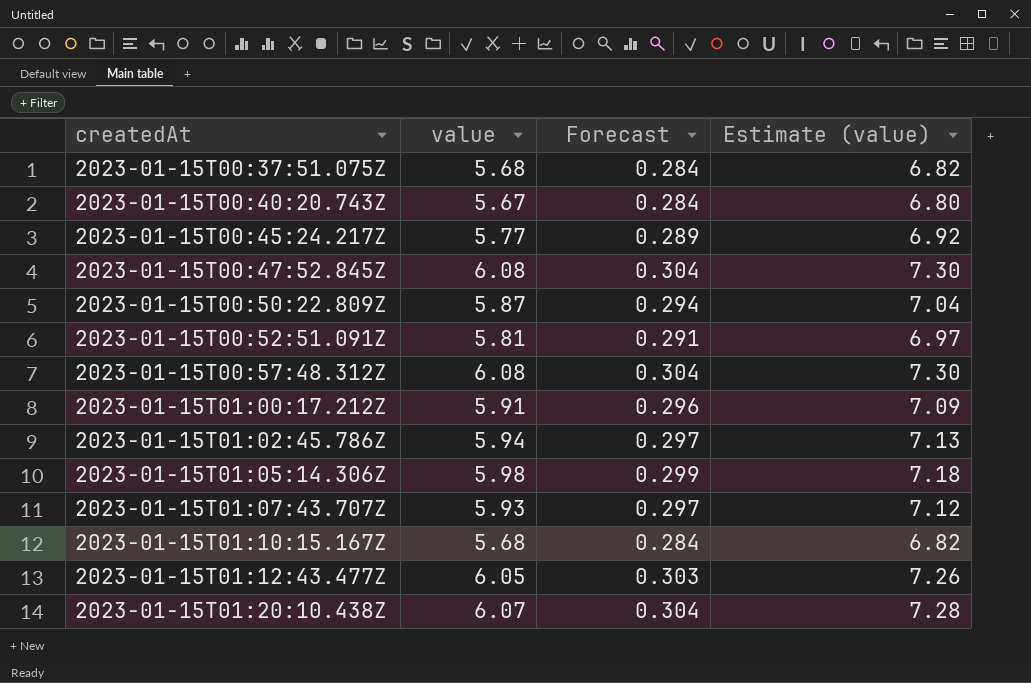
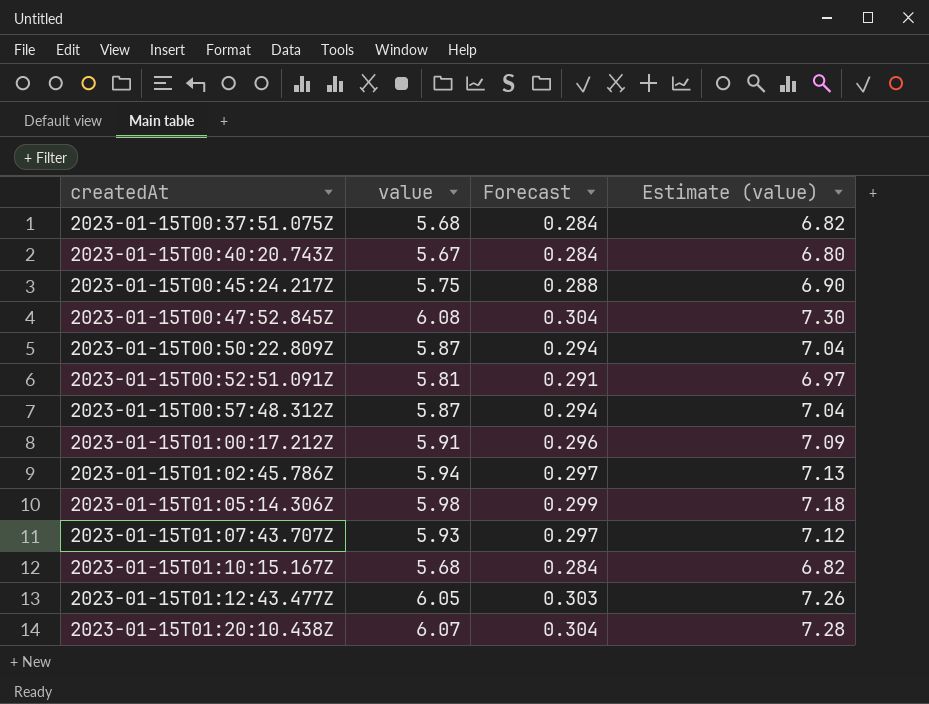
2023-01-15T00:45:24.217Z | value: 5.77 -> 5.75
2023-01-15T00:45:24.217Z | Forecast: 0.289 -> 0.288
2023-01-15T00:45:24.217Z | Estimate (value): 6.92 -> 6.90
2023-01-15T00:57:48.312Z | value: 6.08 -> 5.87
2023-01-15T00:57:48.312Z | Forecast: 0.304 -> 0.294
2023-01-15T00:57:48.312Z | Estimate (value): 7.30 -> 7.04

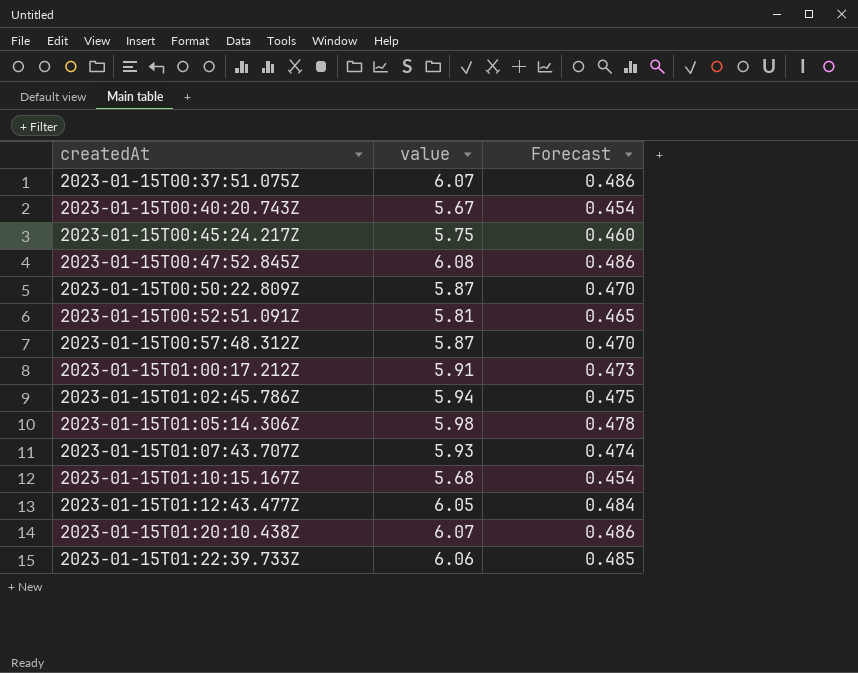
column Estimate (value) | formula: [value] * 1.2 -> none
column Forecast | formula: [value] * 0.05 -> [value] * 0.08
2023-01-15T00:37:51.075Z | value: 5.68 -> 6.07
row 2023-01-15T01:22:39.733Z: none -> 6.06 | 0.485

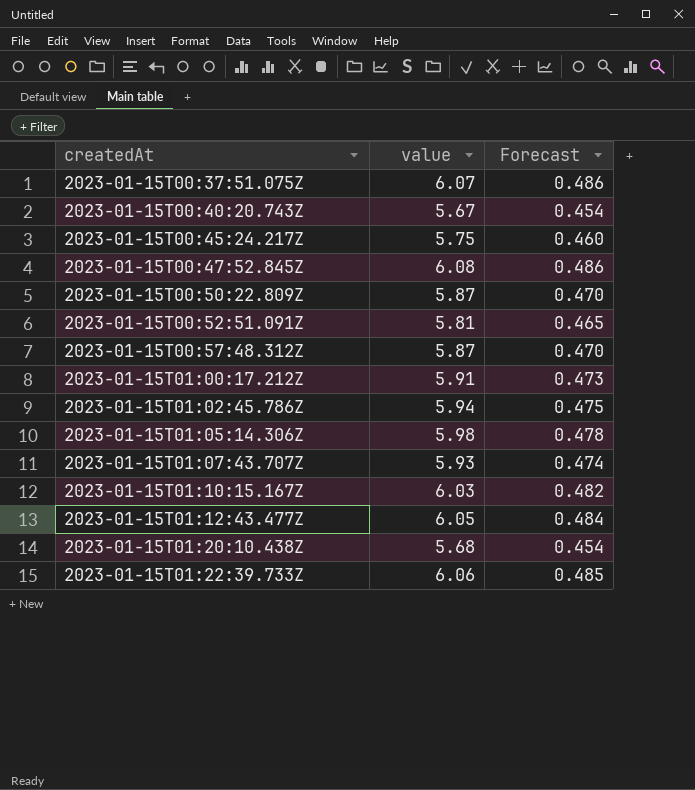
2023-01-15T01:10:15.167Z | value: 5.68 -> 6.03
2023-01-15T01:10:15.167Z | Forecast: 0.454 -> 0.482
2023-01-15T01:20:10.438Z | value: 6.07 -> 5.68
2023-01-15T01:20:10.438Z | Forecast: 0.486 -> 0.454

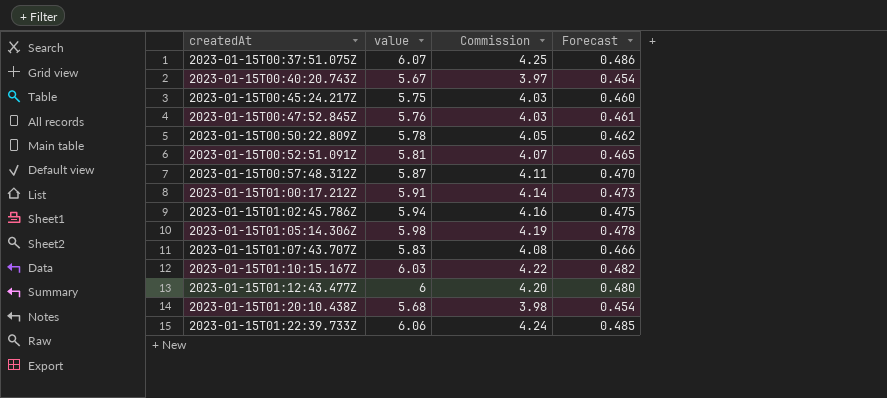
column Commission | formula: none -> [value] * 0.7
2023-01-15T00:47:52.845Z | value: 6.08 -> 5.76
2023-01-15T00:47:52.845Z | Forecast: 0.486 -> 0.461
2023-01-15T00:50:22.809Z | value: 5.87 -> 5.78
2023-01-15T00:50:22.809Z | Forecast: 0.470 -> 0.462
2023-01-15T01:07:43.707Z | value: 5.93 -> 5.83
2023-01-15T01:07:43.707Z | Forecast: 0.474 -> 0.466
2023-01-15T01:12:43.477Z | value: 6.05 -> 6
2023-01-15T01:12:43.477Z | Forecast: 0.484 -> 0.480

